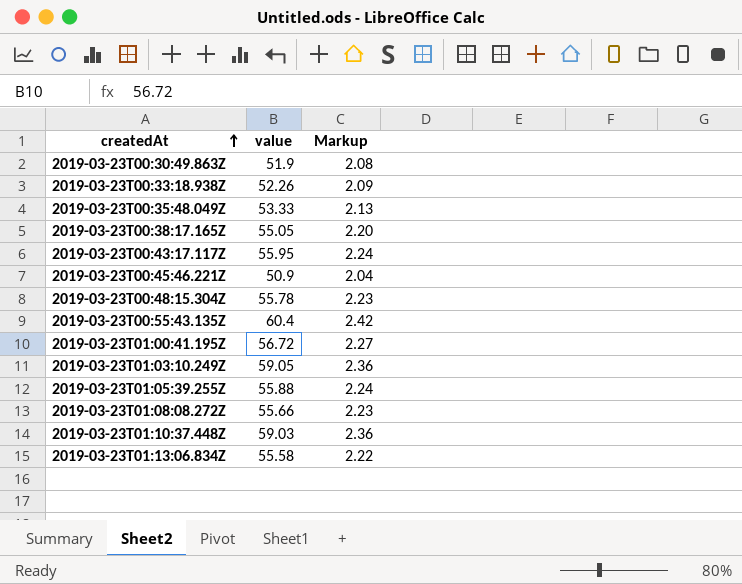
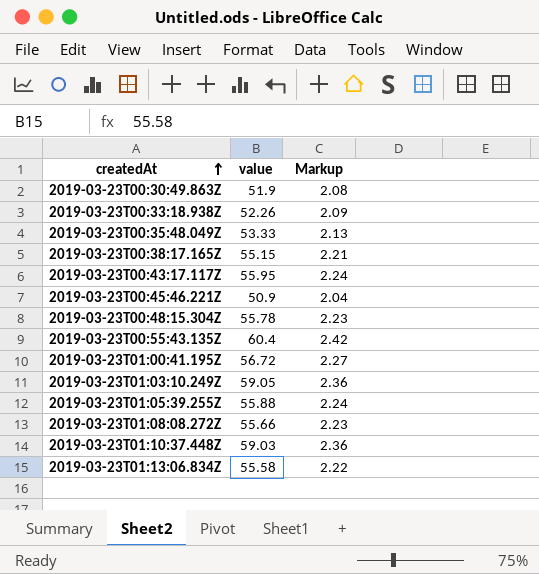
2019-03-23T00:38:17.165Z | value: 55.05 -> 55.15
2019-03-23T00:38:17.165Z | Markup: 2.20 -> 2.21

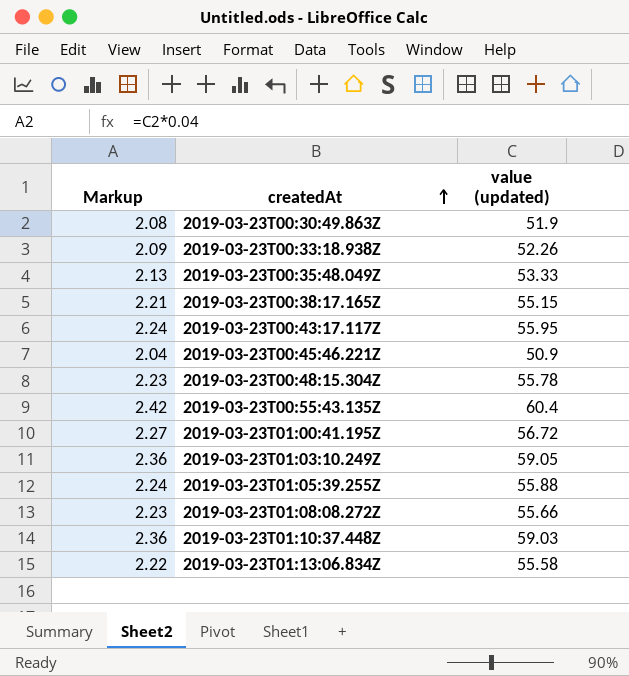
column Markup | position: 3 -> 1
column name: value -> value (updated)

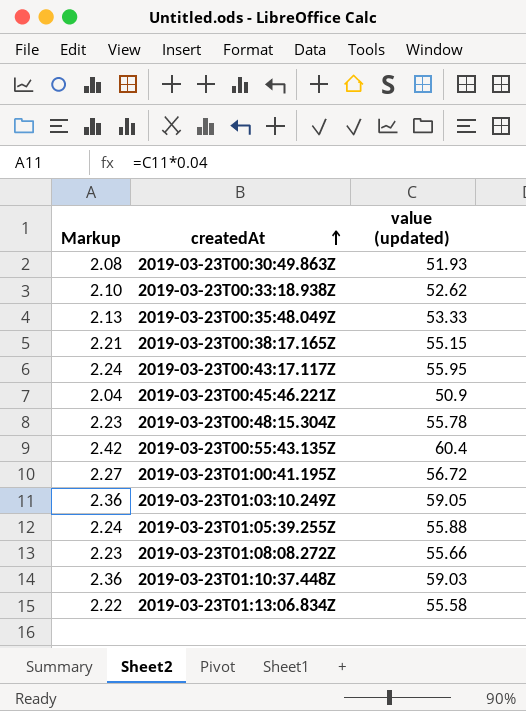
2019-03-23T00:30:49.863Z | value (updated): 51.9 -> 51.93
2019-03-23T00:33:18.938Z | Markup: 2.09 -> 2.10
2019-03-23T00:33:18.938Z | value (updated): 52.26 -> 52.62

